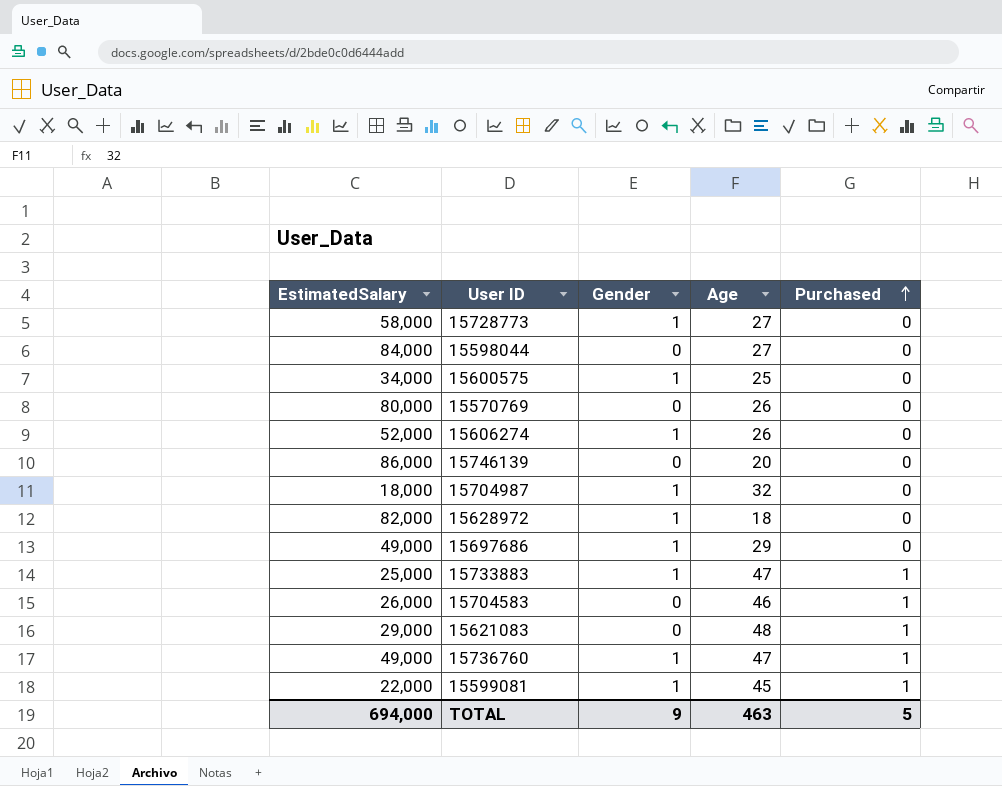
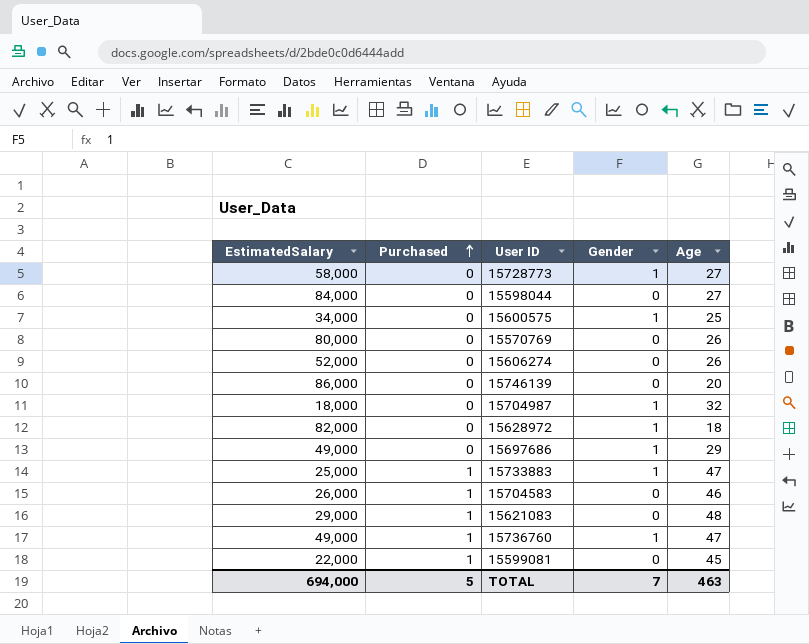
column Purchased | position: 5 -> 2
15606274 | Gender: 1 -> 0
15599081 | Gender: 1 -> 0
TOTAL | Gender: 9 -> 7

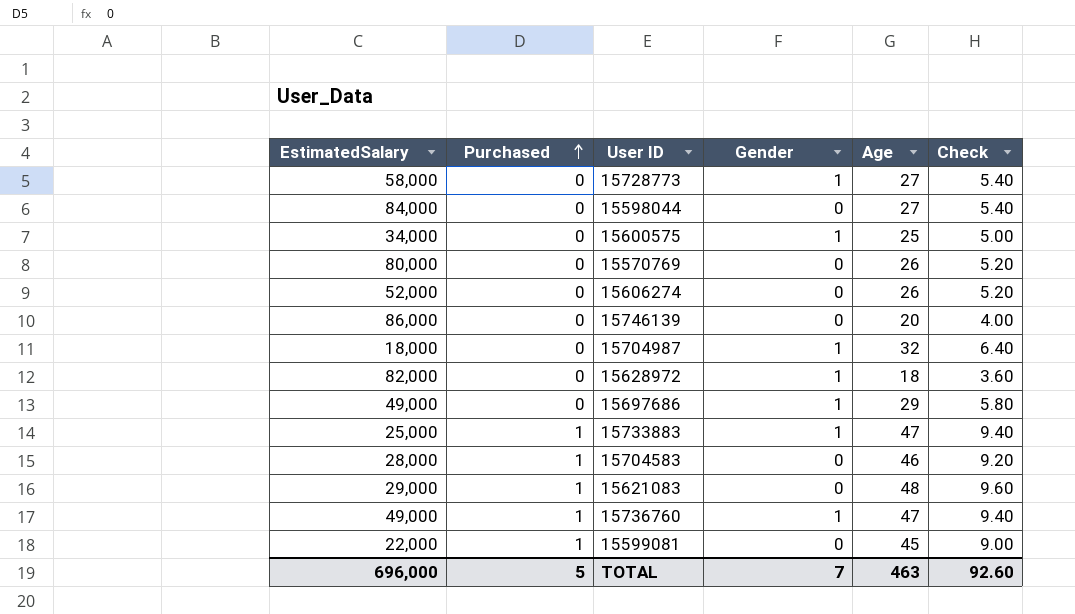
column Check | formula: none -> [Age] * 0.2
15704583 | EstimatedSalary: 26,000 -> 28,000
TOTAL | EstimatedSalary: 694,000 -> 696,000

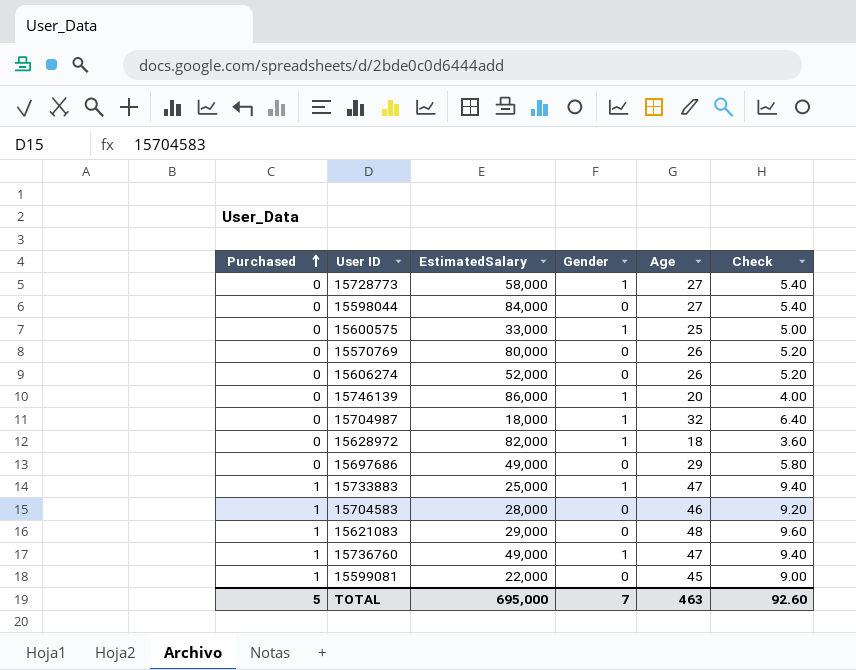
column EstimatedSalary | position: 1 -> 3
15600575 | EstimatedSalary: 34,000 -> 33,000
15746139 | Gender: 0 -> 1
15697686 | Gender: 1 -> 0
TOTAL | EstimatedSalary: 696,000 -> 695,000

